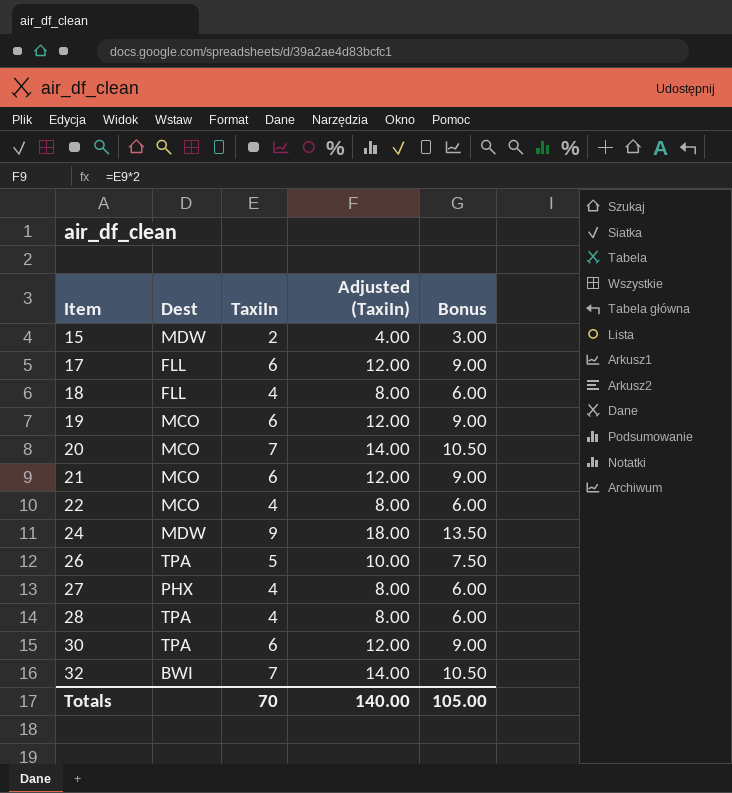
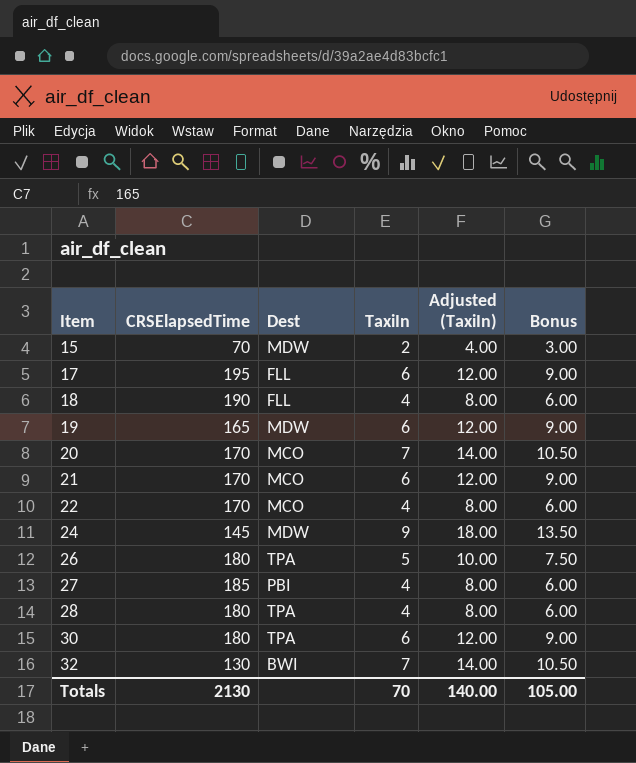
column CRSElapsedTime | position: none -> 2
19 | Dest: MCO -> MDW
27 | Dest: PHX -> PBI

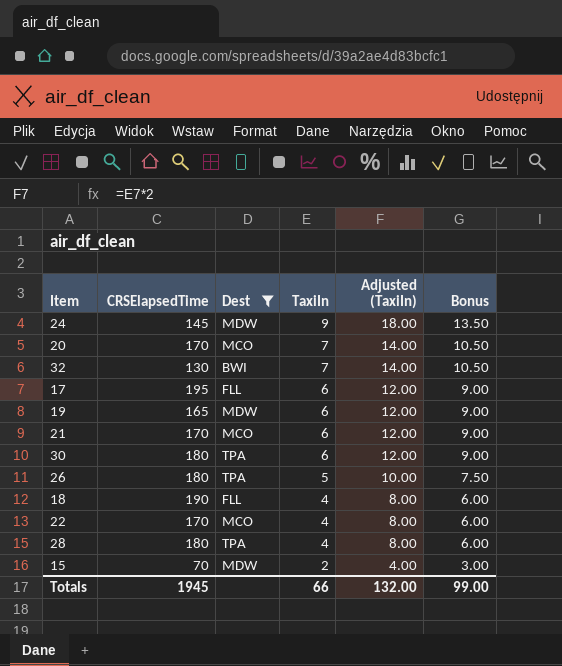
filter: none -> Dest != PBI
row order: Item ascending -> TaxiIn descending
Totals | CRSElapsedTime: 2130 -> 1945
Totals | TaxiIn: 70 -> 66
Totals | Adjusted (TaxiIn): 140.00 -> 132.00
Totals | Bonus: 105.00 -> 99.00

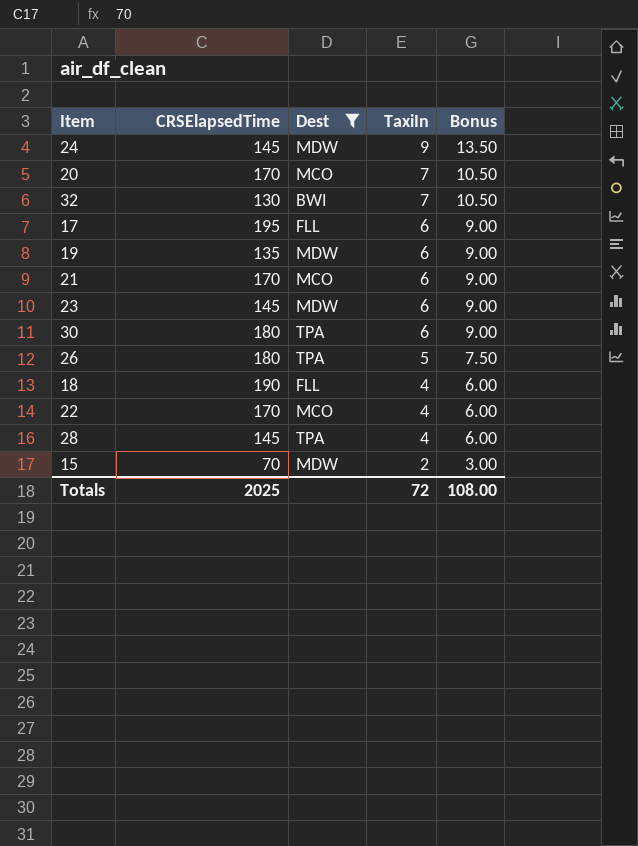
column Adjusted (TaxiIn) | formula: [TaxiIn] * 2 -> none
19 | CRSElapsedTime: 165 -> 135
row 23: none -> 145 | MDW | 6 | 9.00
28 | CRSElapsedTime: 180 -> 145
Totals | CRSElapsedTime: 1945 -> 2025
Totals | TaxiIn: 66 -> 72
Totals | Bonus: 99.00 -> 108.00

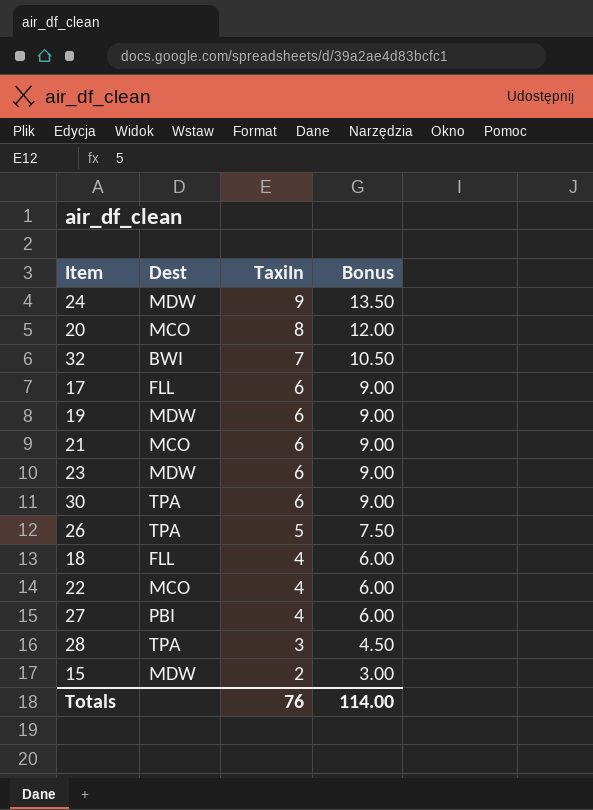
filter: Dest != PBI -> none
column CRSElapsedTime | position: 2 -> none
20 | TaxiIn: 7 -> 8
20 | Bonus: 10.50 -> 12.00
28 | TaxiIn: 4 -> 3
28 | Bonus: 6.00 -> 4.50
Totals | TaxiIn: 72 -> 76
Totals | Bonus: 108.00 -> 114.00

